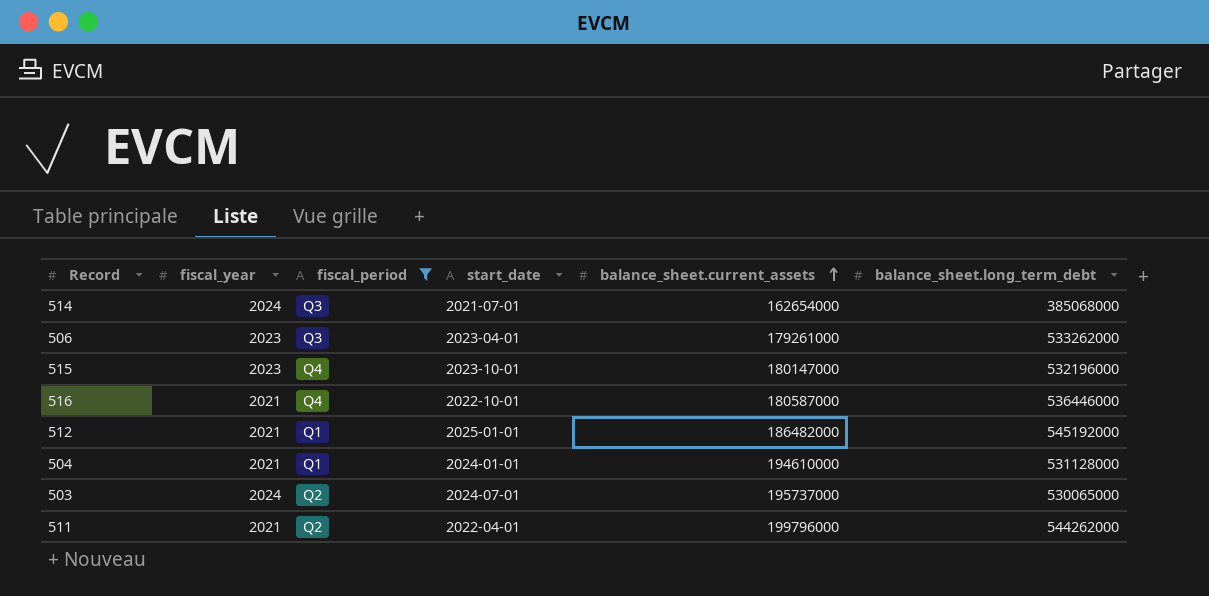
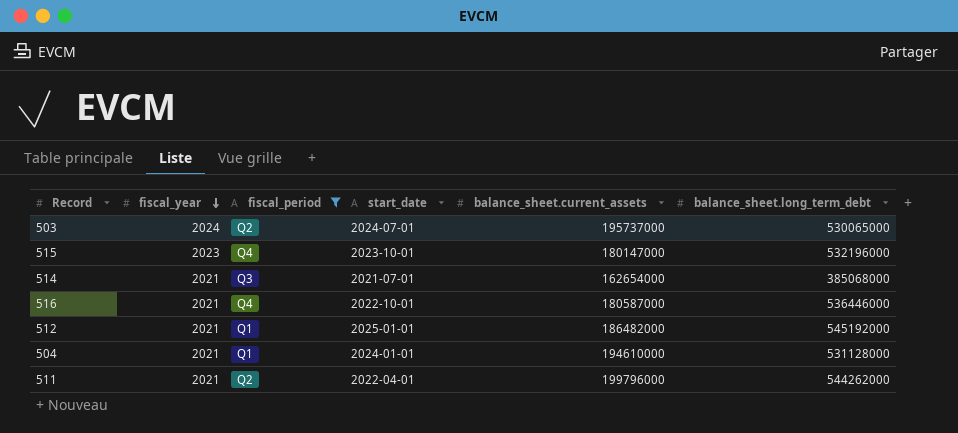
row order: balance_sheet.current_assets ascending -> fiscal_year descending
row 506: 2023 | Q3 | 2023-04-01 | 179261000 | 533262000 -> none
514 | fiscal_year: 2024 -> 2021

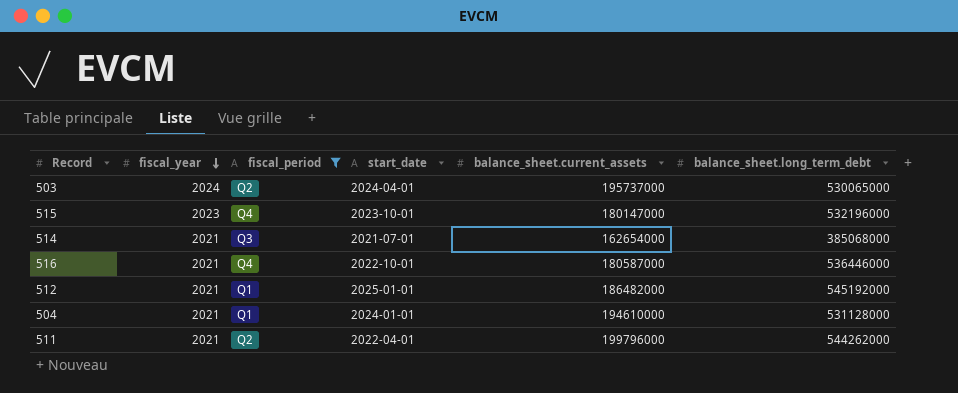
503 | start_date: 2024-07-01 -> 2024-04-01

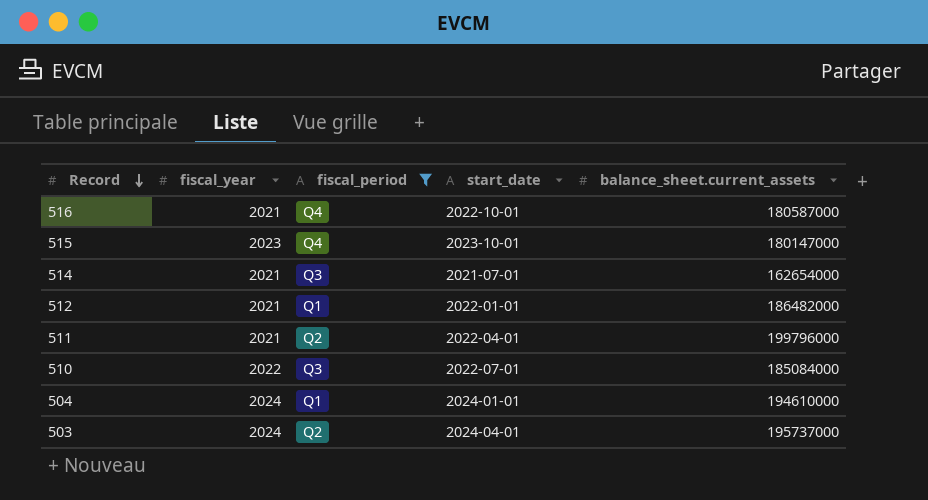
row order: fiscal_year descending -> Record descending
column balance_sheet.long_term_debt | position: 6 -> none
512 | start_date: 2025-01-01 -> 2022-01-01
row 510: none -> 2022 | Q3 | 2022-07-01 | 185084000
504 | fiscal_year: 2021 -> 2024

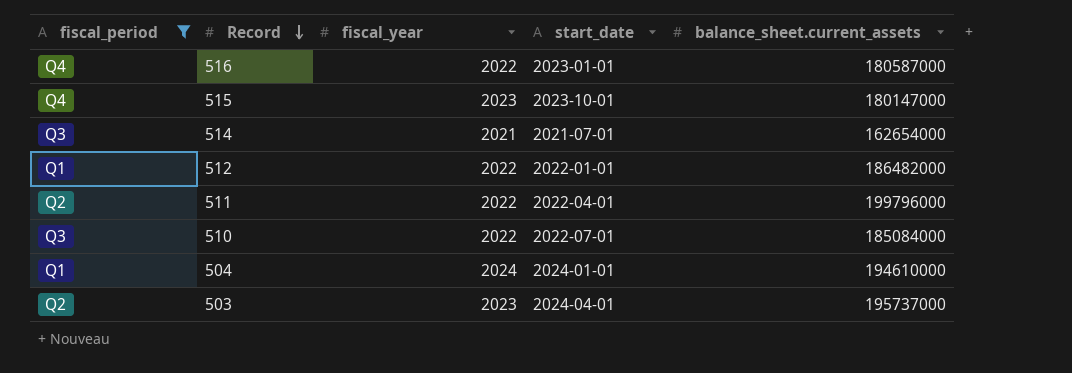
column fiscal_period | position: 3 -> 1
516 | fiscal_year: 2021 -> 2022
516 | start_date: 2022-10-01 -> 2023-01-01
512 | fiscal_year: 2021 -> 2022
511 | fiscal_year: 2021 -> 2022
503 | fiscal_year: 2024 -> 2023

